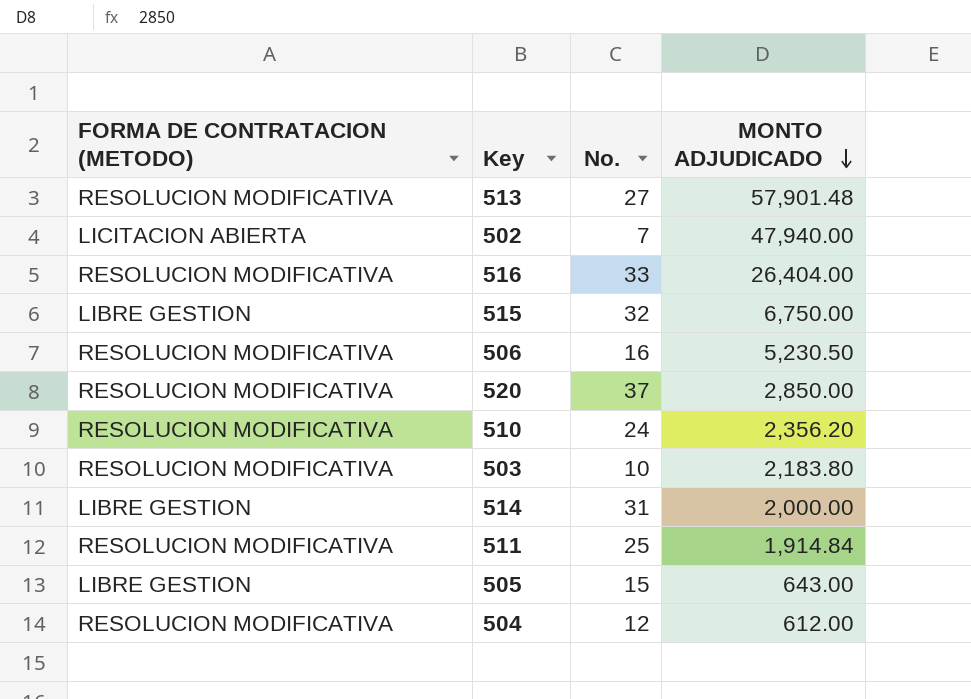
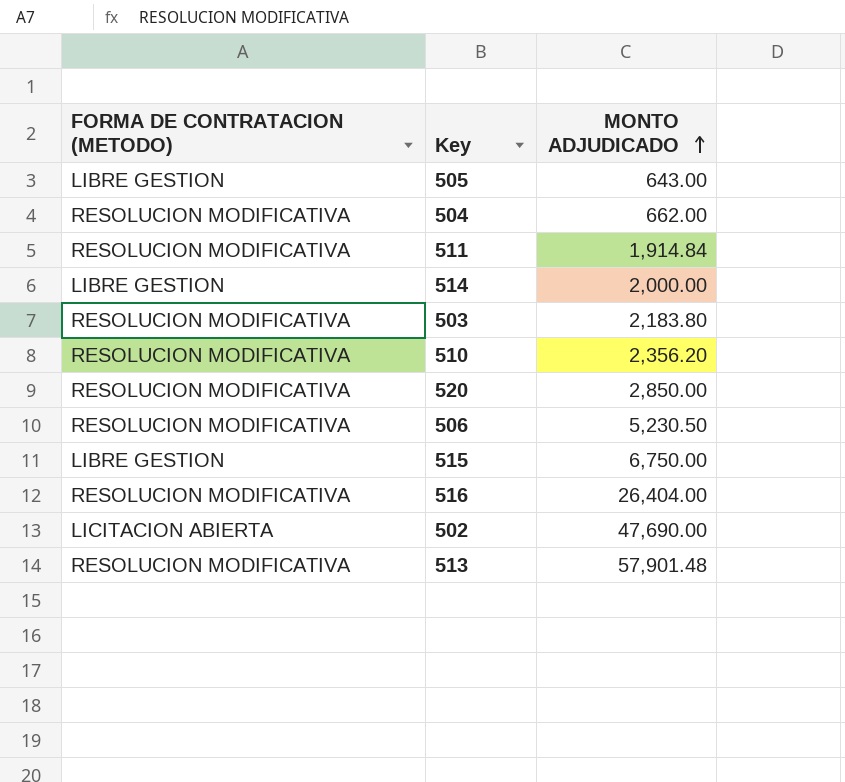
row order: MONTO ADJUDICADO descending -> MONTO ADJUDICADO ascending
column No. | position: 3 -> none
504 | MONTO ADJUDICADO: 612.00 -> 662.00
502 | MONTO ADJUDICADO: 47,940.00 -> 47,690.00

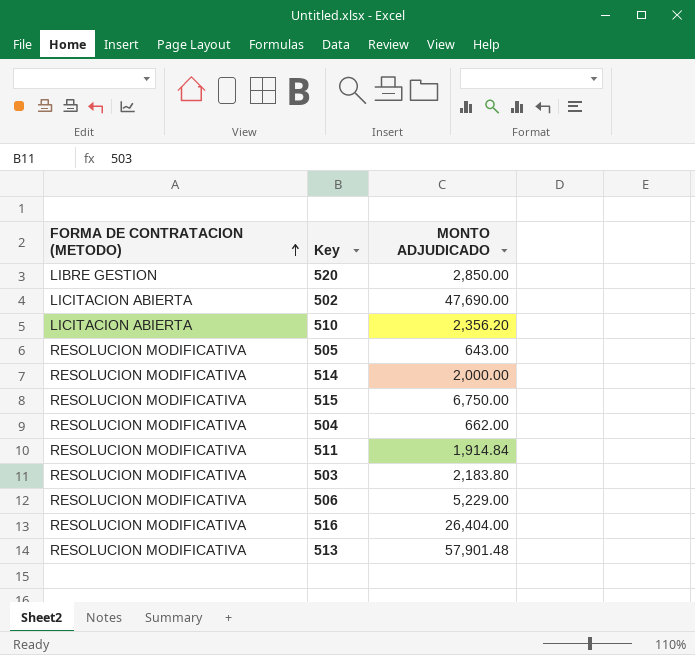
row order: MONTO ADJUDICADO ascending -> FORMA DE CONTRATACION (METODO) ascending
520 | FORMA DE CONTRATACION (METODO): RESOLUCION MODIFICATIVA -> LIBRE GESTION
510 | FORMA DE CONTRATACION (METODO): RESOLUCION MODIFICATIVA -> LICITACION ABIERTA
505 | FORMA DE CONTRATACION (METODO): LIBRE GESTION -> RESOLUCION MODIFICATIVA
514 | FORMA DE CONTRATACION (METODO): LIBRE GESTION -> RESOLUCION MODIFICATIVA
515 | FORMA DE CONTRATACION (METODO): LIBRE GESTION -> RESOLUCION MODIFICATIVA
506 | MONTO ADJUDICADO: 5,230.50 -> 5,229.00

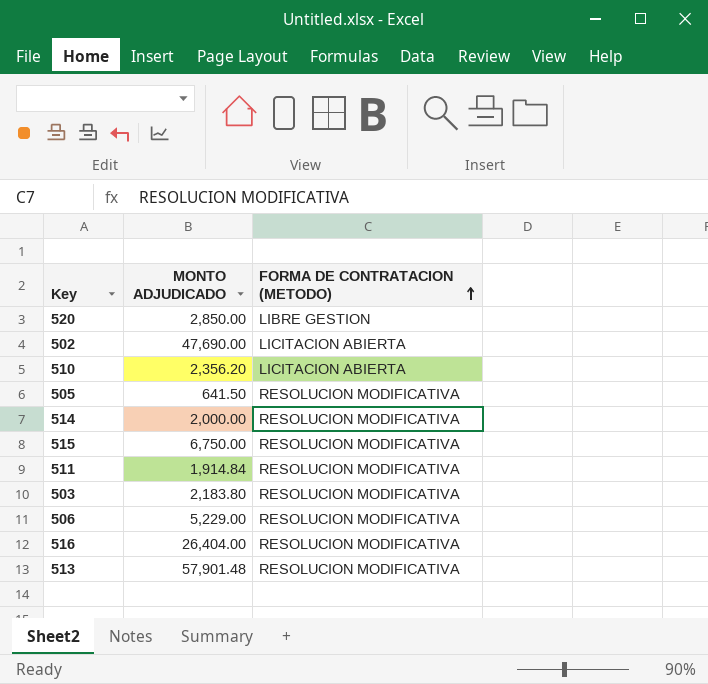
column FORMA DE CONTRATACION (METODO) | position: 1 -> 3
row 504: RESOLUCION MODIFICATIVA | 662.00 -> none
505 | MONTO ADJUDICADO: 643.00 -> 641.50

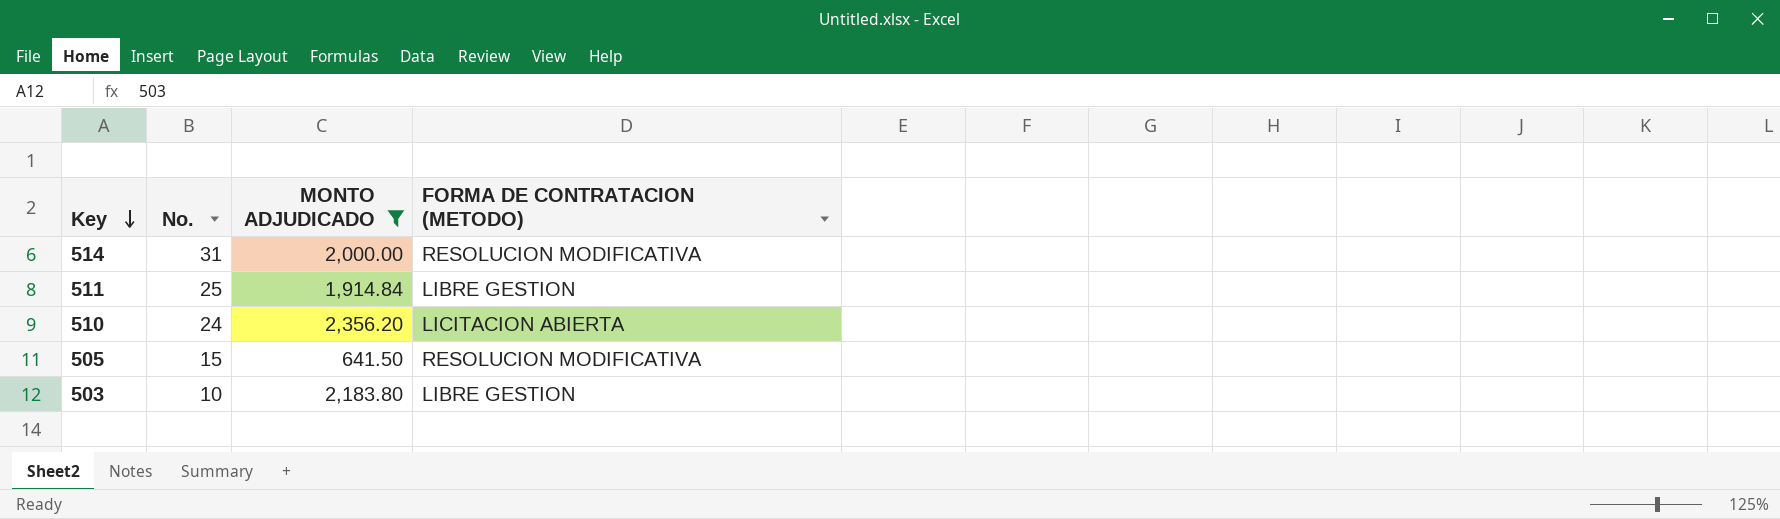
filter: none -> MONTO ADJUDICADO <= 2,356.20
row order: FORMA DE CONTRATACION (METODO) ascending -> Key descending
column No. | position: none -> 2
511 | FORMA DE CONTRATACION (METODO): RESOLUCION MODIFICATIVA -> LIBRE GESTION
503 | FORMA DE CONTRATACION (METODO): RESOLUCION MODIFICATIVA -> LIBRE GESTION

